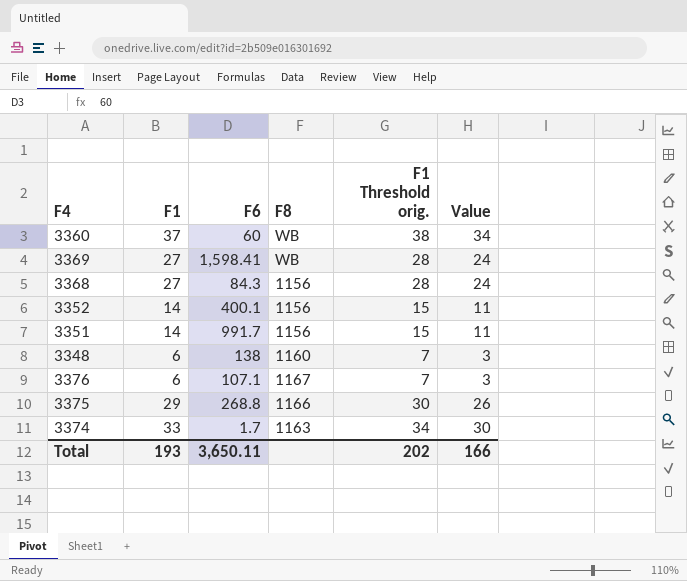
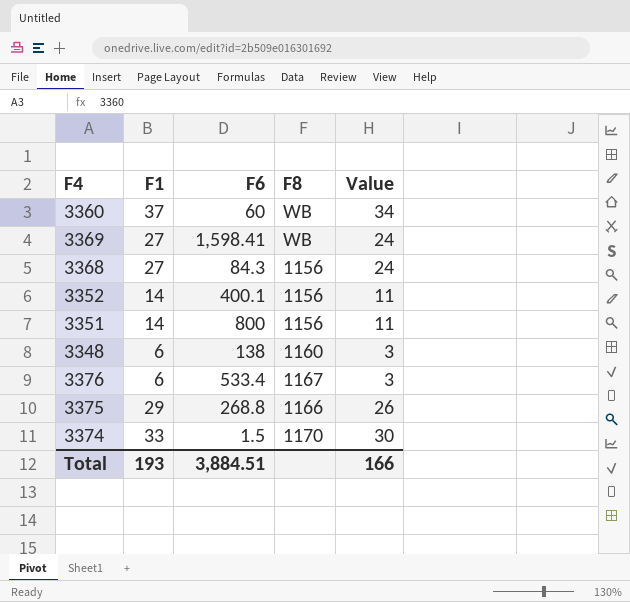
column F1 Threshold orig. | formula: [F1] + 1 -> none
3351 | F6: 991.7 -> 800
3376 | F6: 107.1 -> 533.4
3374 | F6: 1.7 -> 1.5
3374 | F8: 1163 -> 1170
Total | F6: 3,650.11 -> 3,884.51

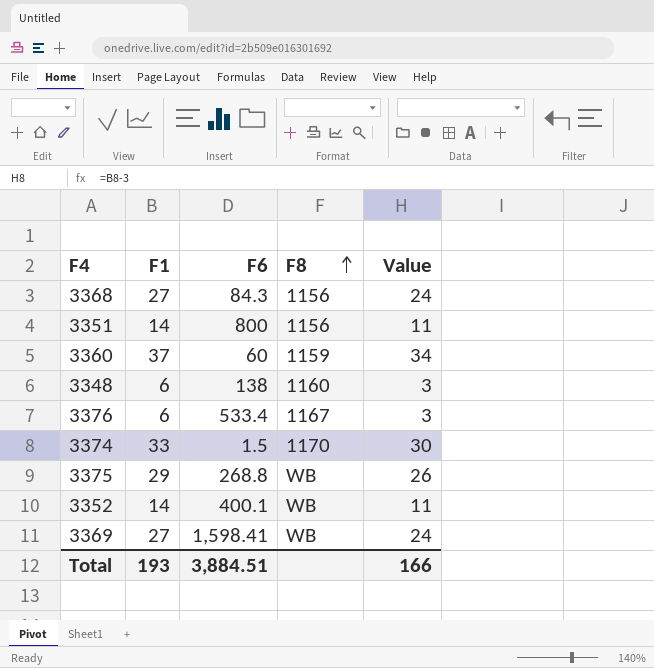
row order: none -> F8 ascending
3360 | F8: WB -> 1159
3375 | F8: 1166 -> WB
3352 | F8: 1156 -> WB

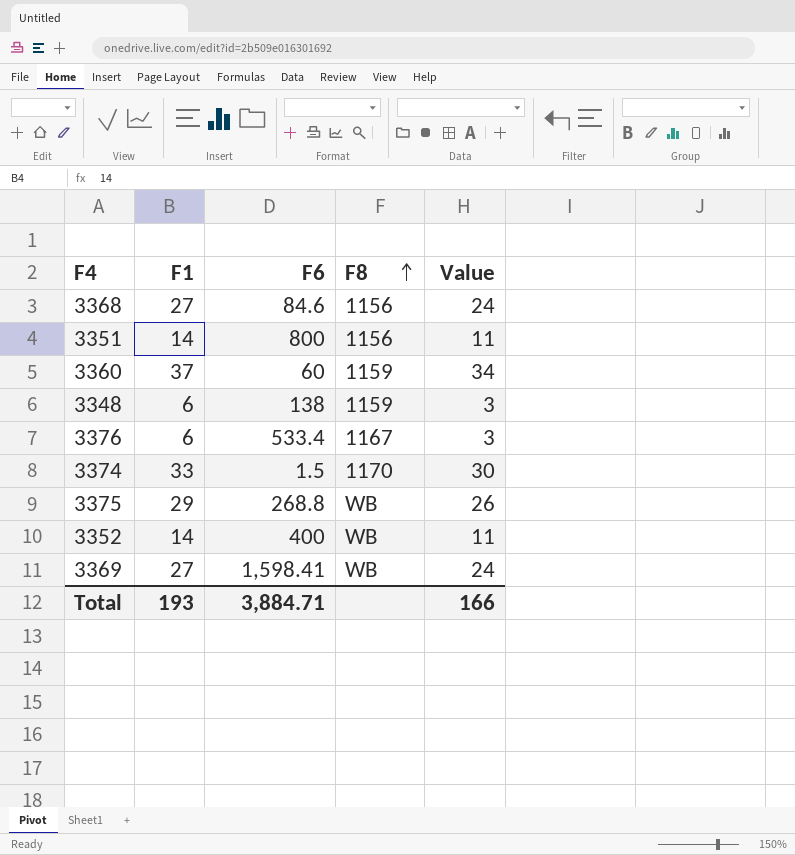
3368 | F6: 84.3 -> 84.6
3348 | F8: 1160 -> 1159
3352 | F6: 400.1 -> 400
Total | F6: 3,884.51 -> 3,884.71

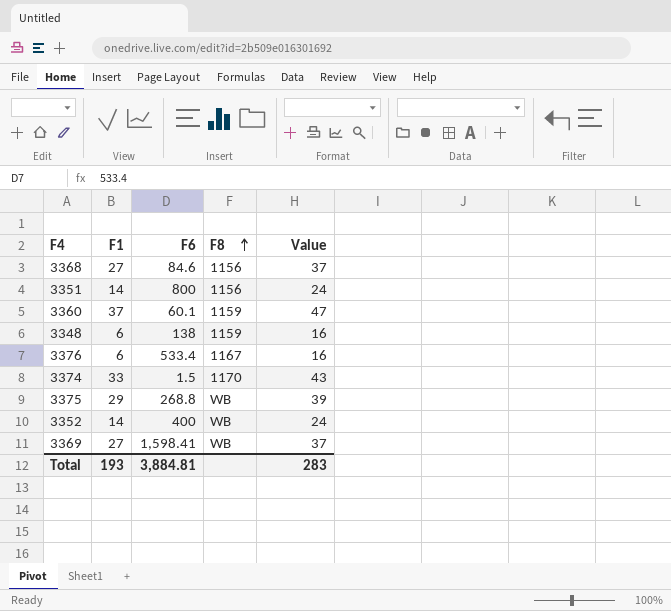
column Value | formula: [F1] - 3 -> [F1] + 10
3360 | F6: 60 -> 60.1
Total | F6: 3,884.71 -> 3,884.81
Total | Value: 166 -> 283

